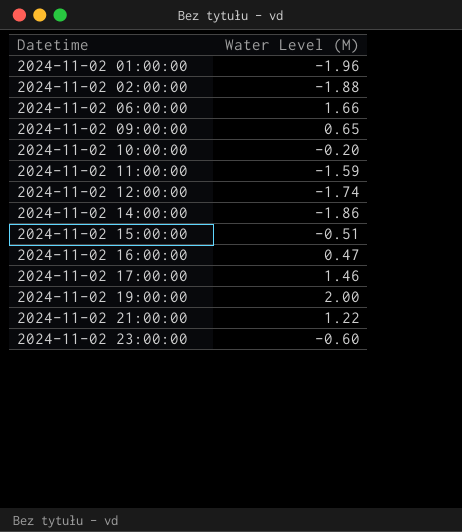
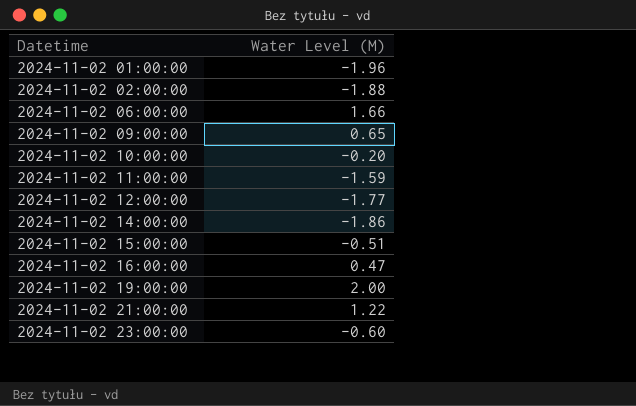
row 2024-11-02 17:00:00: 1.46 -> none
2024-11-02 12:00:00 | Water Level (M): -1.74 -> -1.77

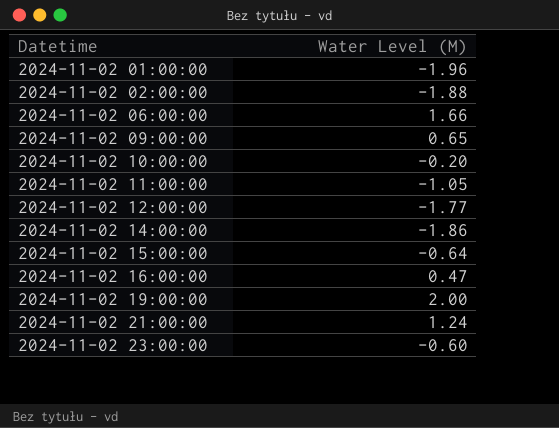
2024-11-02 11:00:00 | Water Level (M): -1.59 -> -1.05
2024-11-02 15:00:00 | Water Level (M): -0.51 -> -0.64
2024-11-02 21:00:00 | Water Level (M): 1.22 -> 1.24

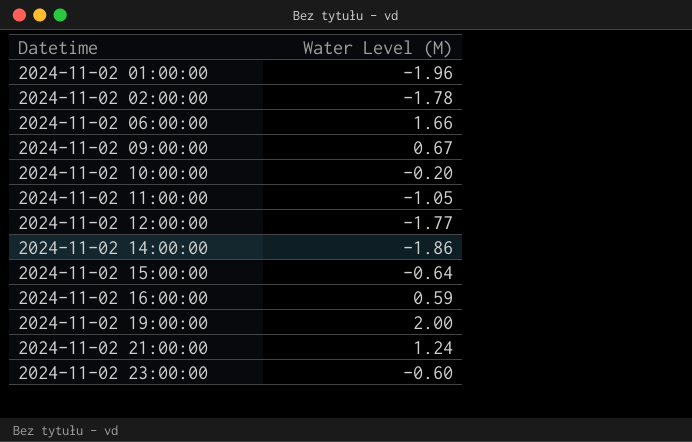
2024-11-02 02:00:00 | Water Level (M): -1.88 -> -1.78
2024-11-02 09:00:00 | Water Level (M): 0.65 -> 0.67
2024-11-02 16:00:00 | Water Level (M): 0.47 -> 0.59

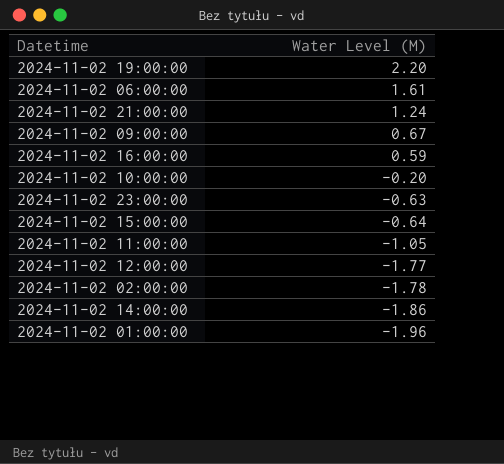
row order: Datetime ascending -> Water Level (M) descending
2024-11-02 19:00:00 | Water Level (M): 2.00 -> 2.20
2024-11-02 06:00:00 | Water Level (M): 1.66 -> 1.61
2024-11-02 23:00:00 | Water Level (M): -0.60 -> -0.63

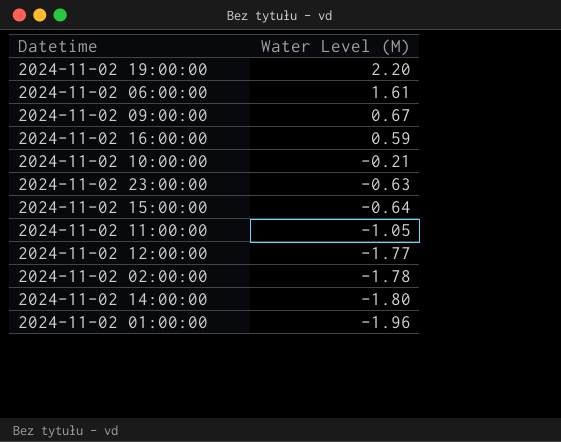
row 2024-11-02 21:00:00: 1.24 -> none
2024-11-02 10:00:00 | Water Level (M): -0.20 -> -0.21
2024-11-02 14:00:00 | Water Level (M): -1.86 -> -1.80

